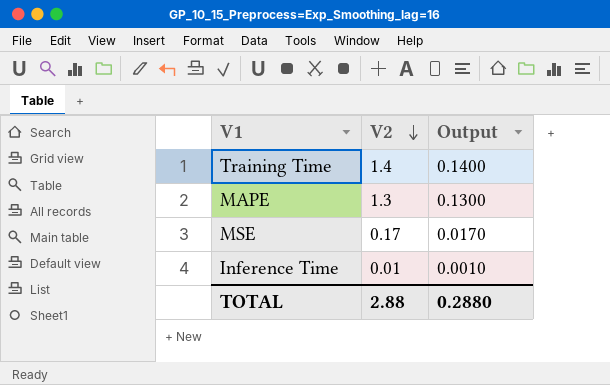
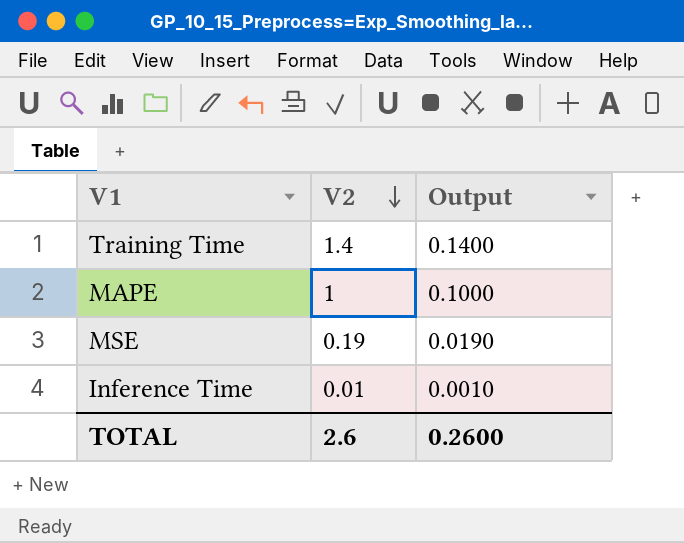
MAPE | V2: 1.3 -> 1
MAPE | Output: 0.1300 -> 0.1000
MSE | V2: 0.17 -> 0.19
MSE | Output: 0.0170 -> 0.0190
TOTAL | V2: 2.88 -> 2.6
TOTAL | Output: 0.2880 -> 0.2600

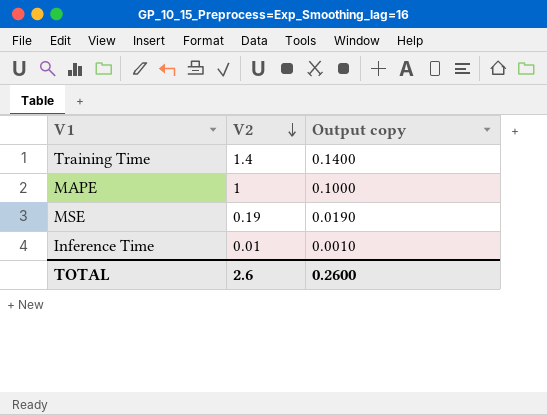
column name: Output -> Output copy

